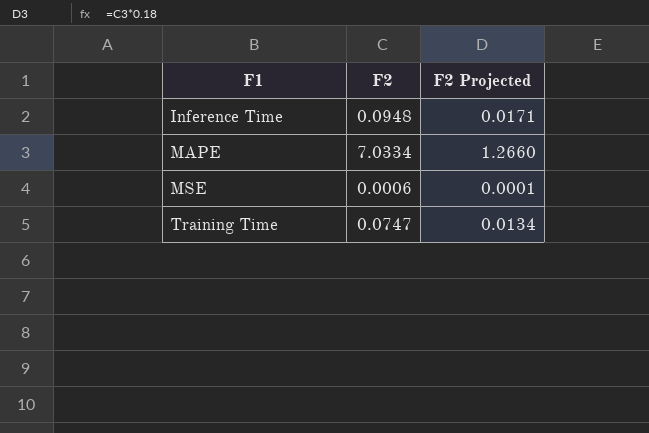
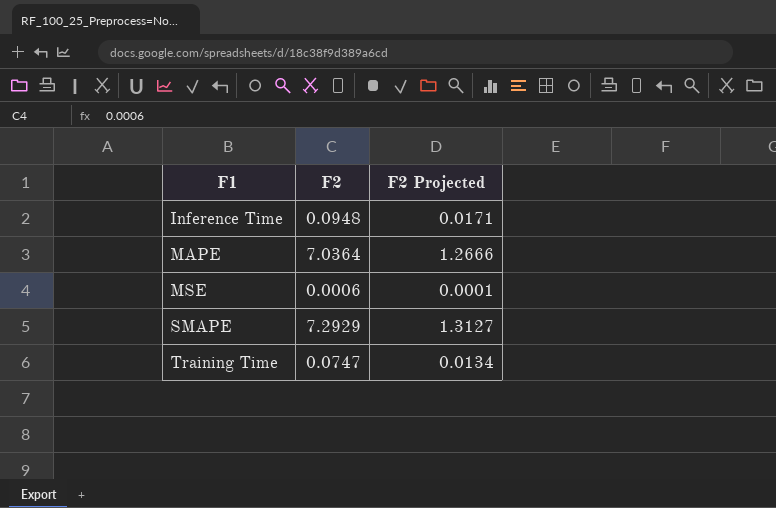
MAPE | F2: 7.0334 -> 7.0364
MAPE | F2 Projected: 1.2660 -> 1.2666
row SMAPE: none -> 7.2929 | 1.3127

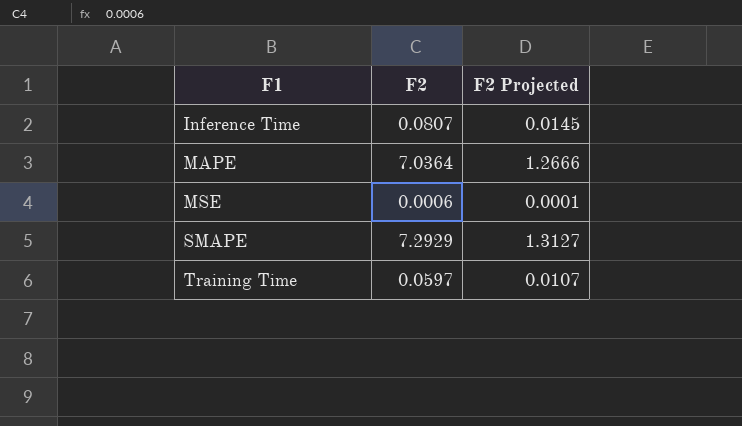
Inference Time | F2: 0.0948 -> 0.0807
Inference Time | F2 Projected: 0.0171 -> 0.0145
Training Time | F2: 0.0747 -> 0.0597
Training Time | F2 Projected: 0.0134 -> 0.0107

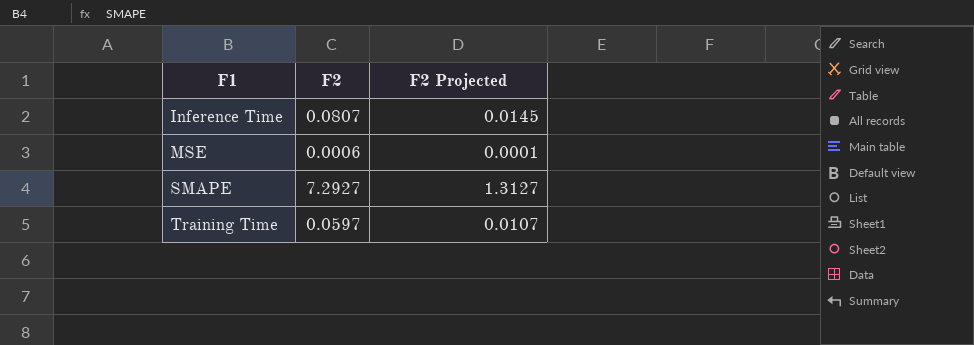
row MAPE: 7.0364 | 1.2666 -> none
SMAPE | F2: 7.2929 -> 7.2927

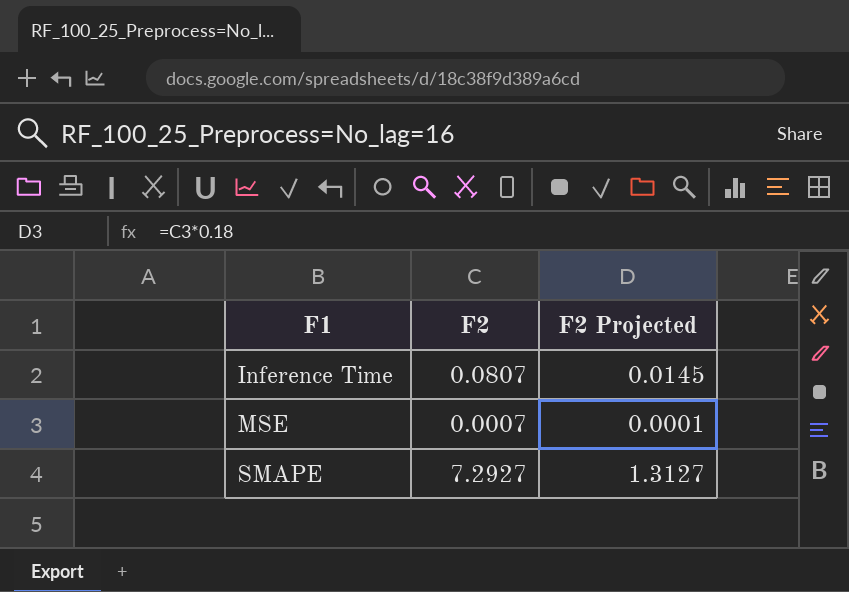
row Training Time: 0.0597 | 0.0107 -> none
MSE | F2: 0.0006 -> 0.0007

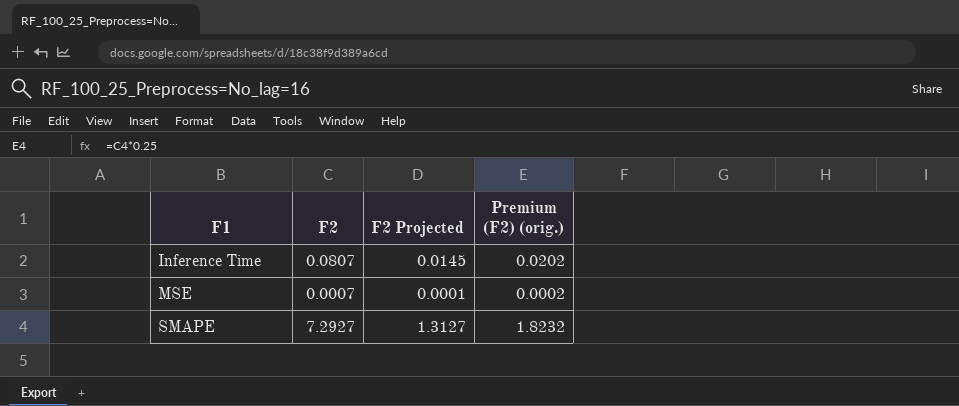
column Premium (F2) (orig.) | formula: none -> [F2] * 0.25

